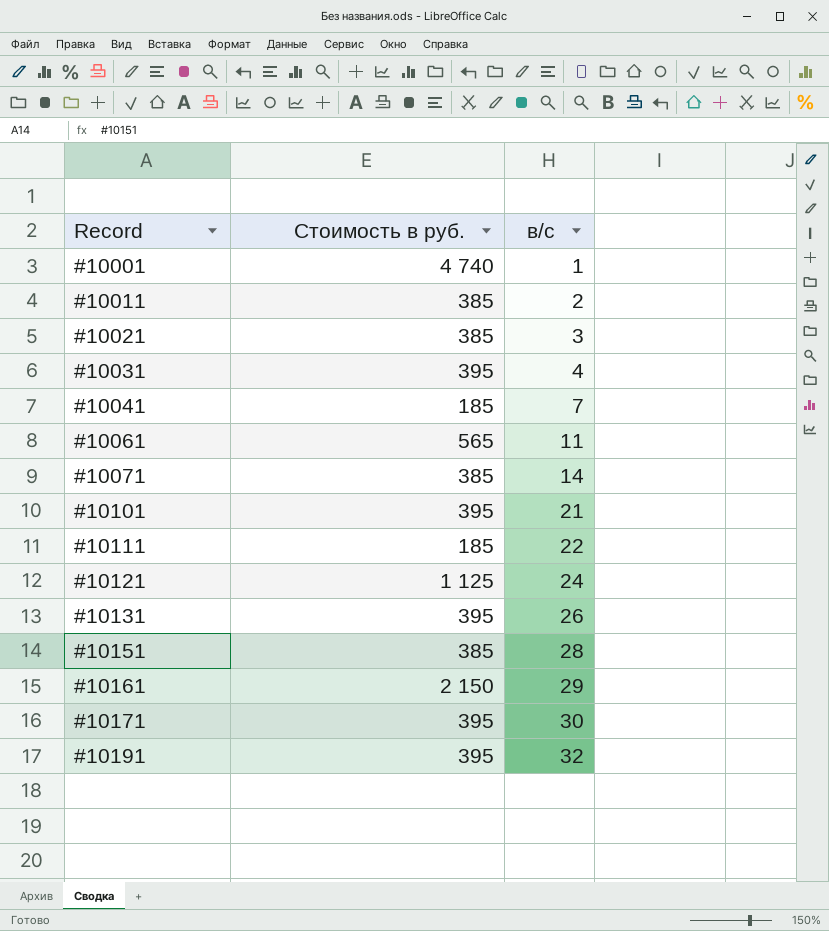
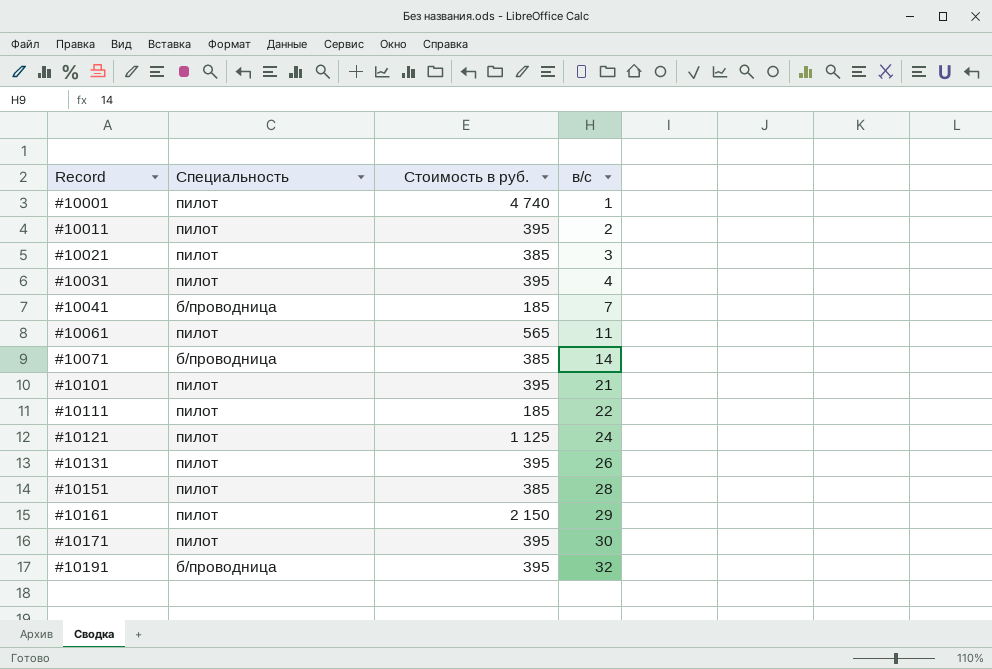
column Специальность | position: none -> 2
#10011 | Стоимость в руб.: 385 -> 395

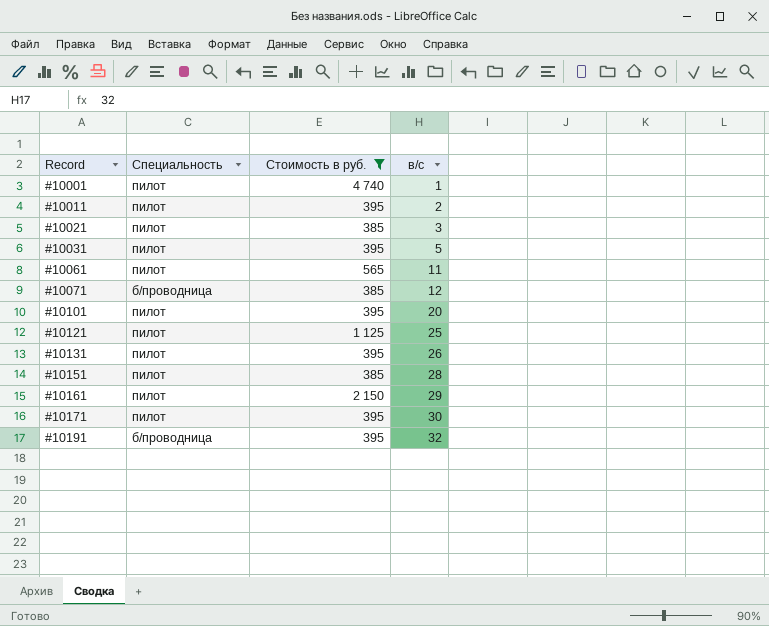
filter: none -> Стоимость в руб. != 185
#10031 | в/с: 4 -> 5
#10071 | в/с: 14 -> 12
#10101 | в/с: 21 -> 20
#10121 | в/с: 24 -> 25

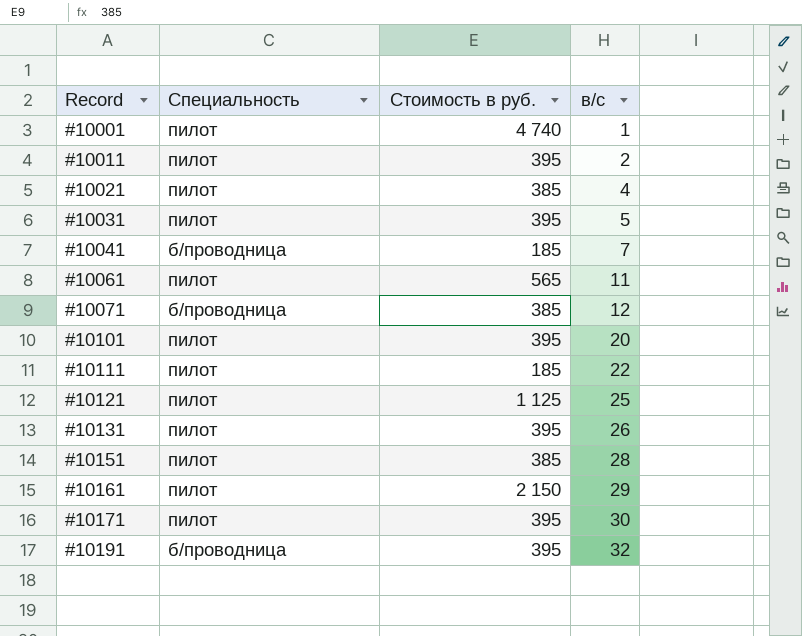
filter: Стоимость в руб. != 185 -> none
#10021 | в/с: 3 -> 4

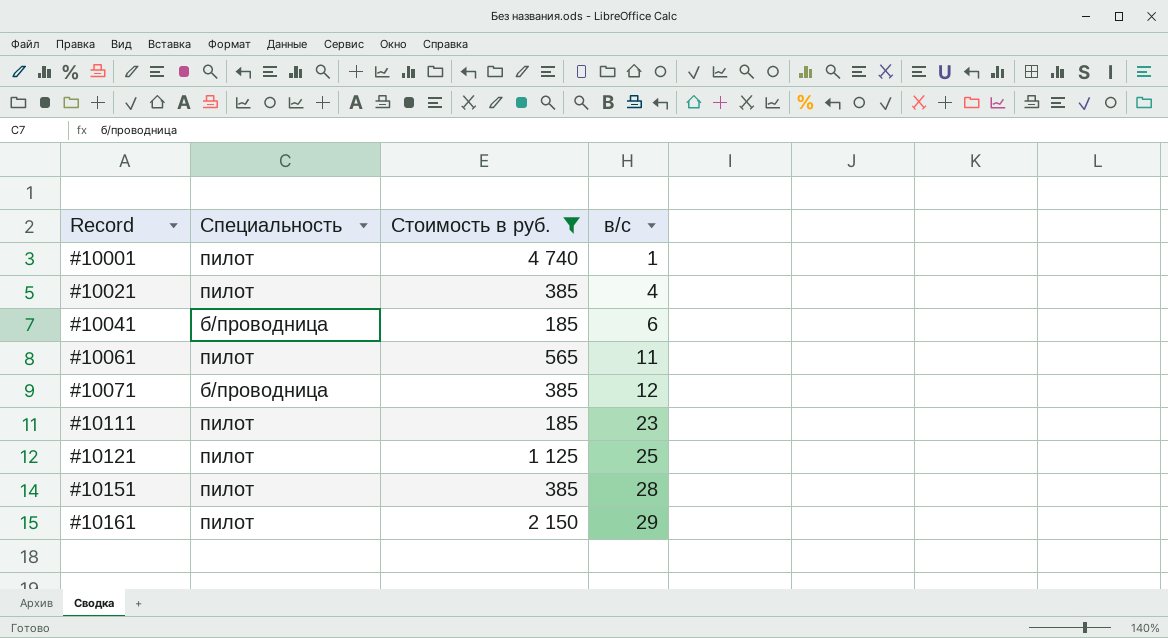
filter: none -> Стоимость в руб. != 395
#10041 | в/с: 7 -> 6
#10111 | в/с: 22 -> 23

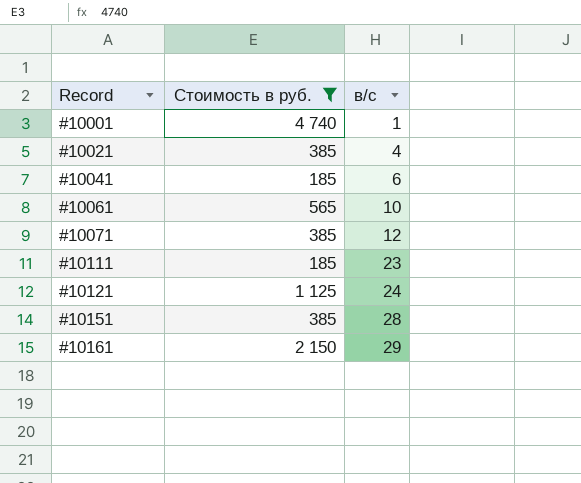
column Специальность | position: 2 -> none
#10061 | в/с: 11 -> 10
#10121 | в/с: 25 -> 24

